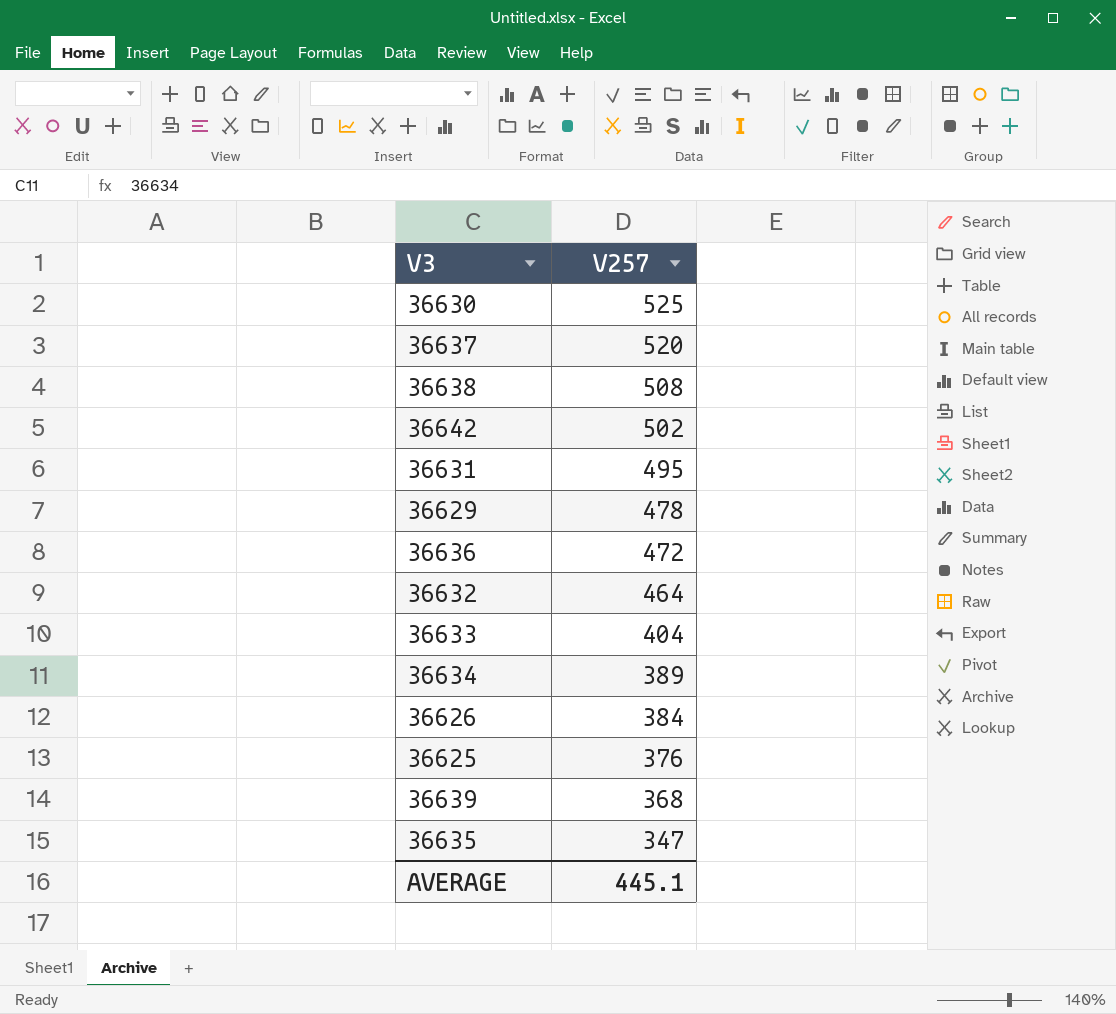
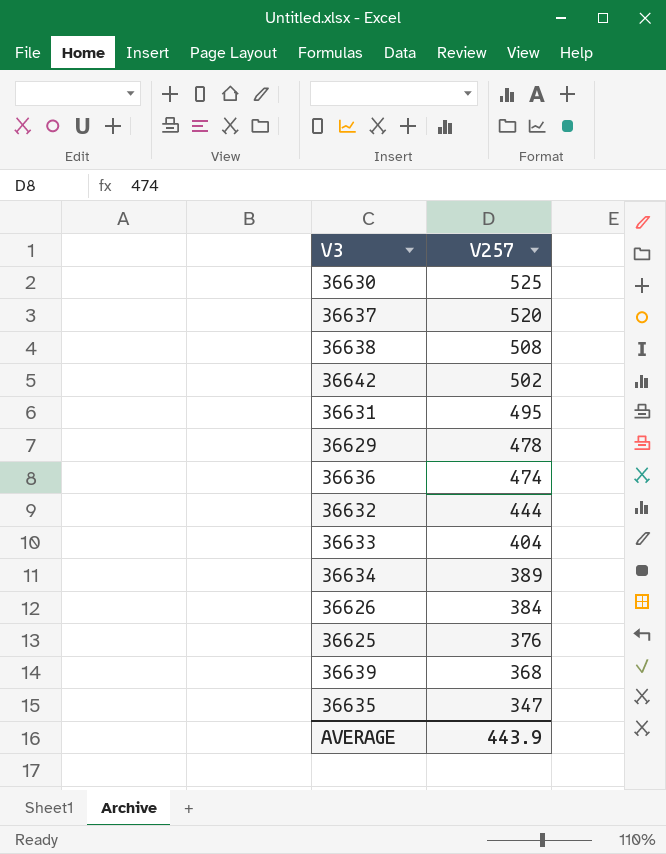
36636 | V257: 472 -> 474
36632 | V257: 464 -> 444
AVERAGE | V257: 445.1 -> 443.9

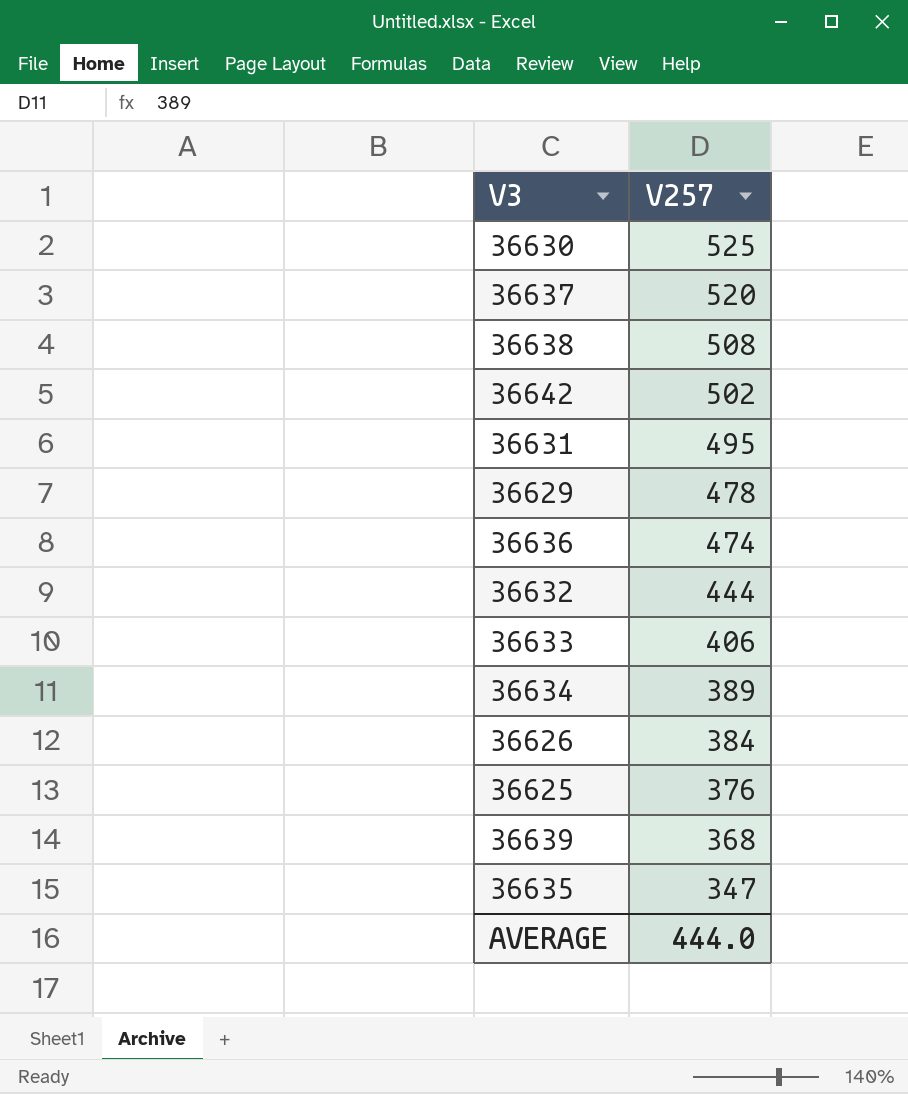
36633 | V257: 404 -> 406
AVERAGE | V257: 443.9 -> 444.0

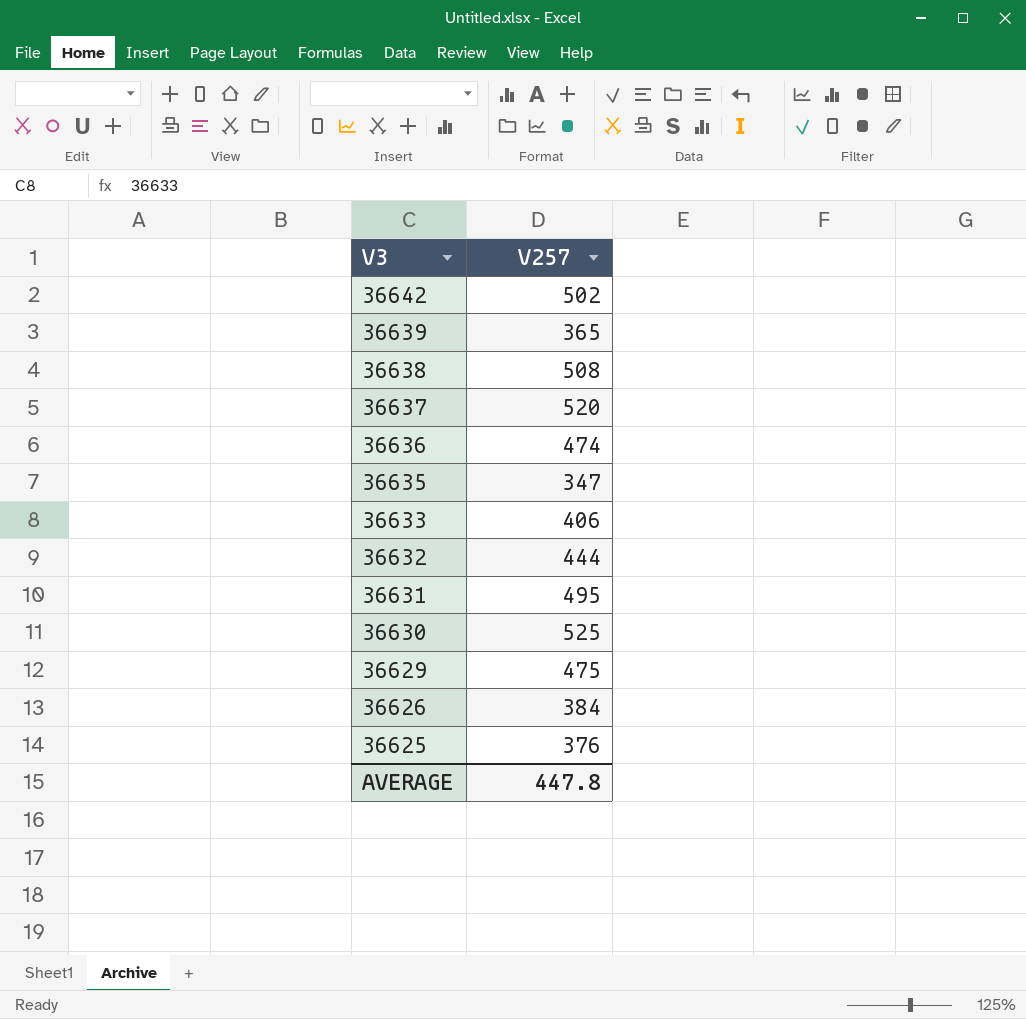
row order: V257 descending -> V3 descending
row 36634: 389 -> none
36639 | V257: 368 -> 365
36629 | V257: 478 -> 475
AVERAGE | V257: 444.0 -> 447.8

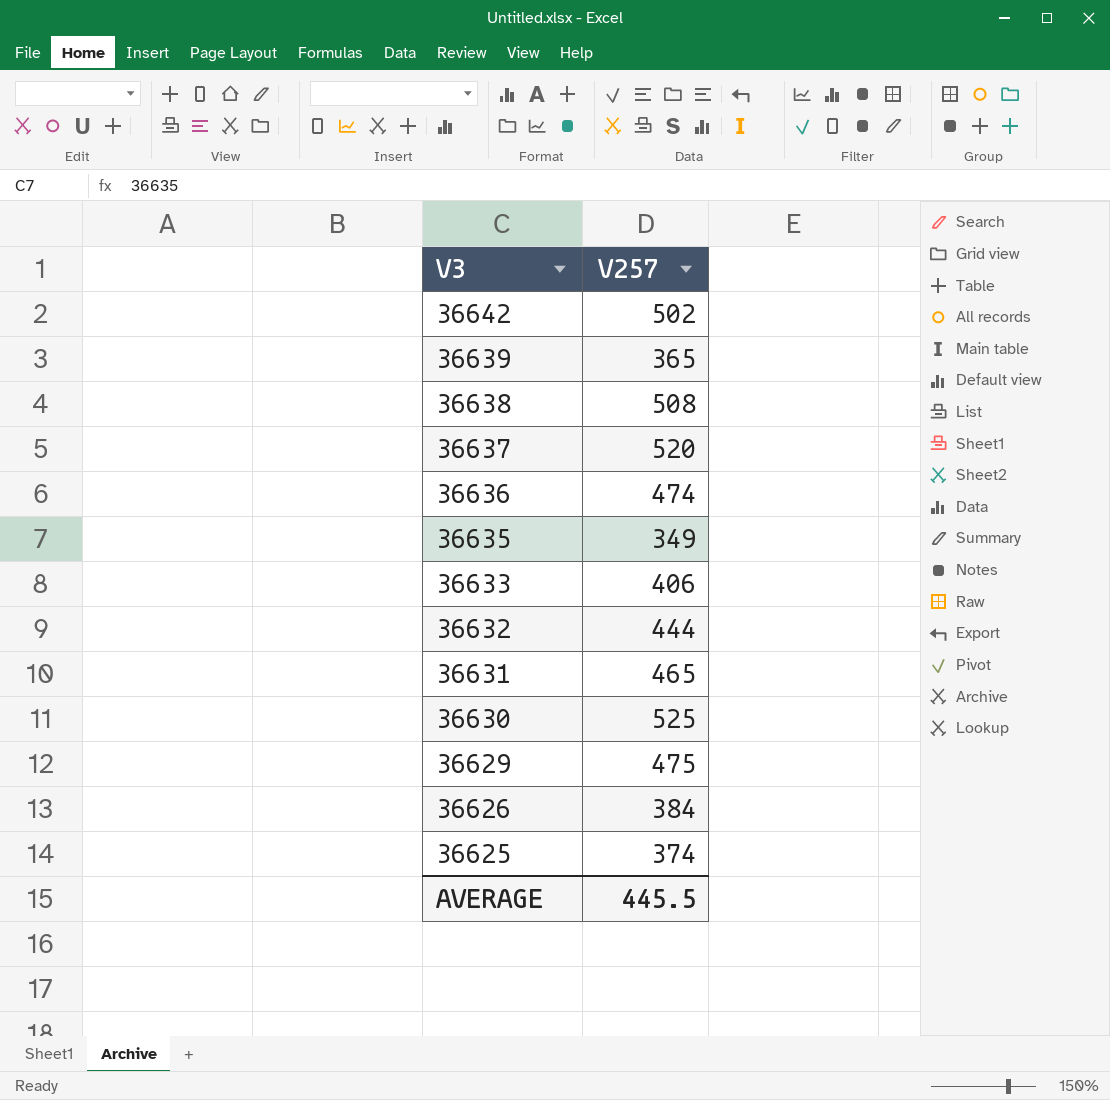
36635 | V257: 347 -> 349
36631 | V257: 495 -> 465
36625 | V257: 376 -> 374
AVERAGE | V257: 447.8 -> 445.5

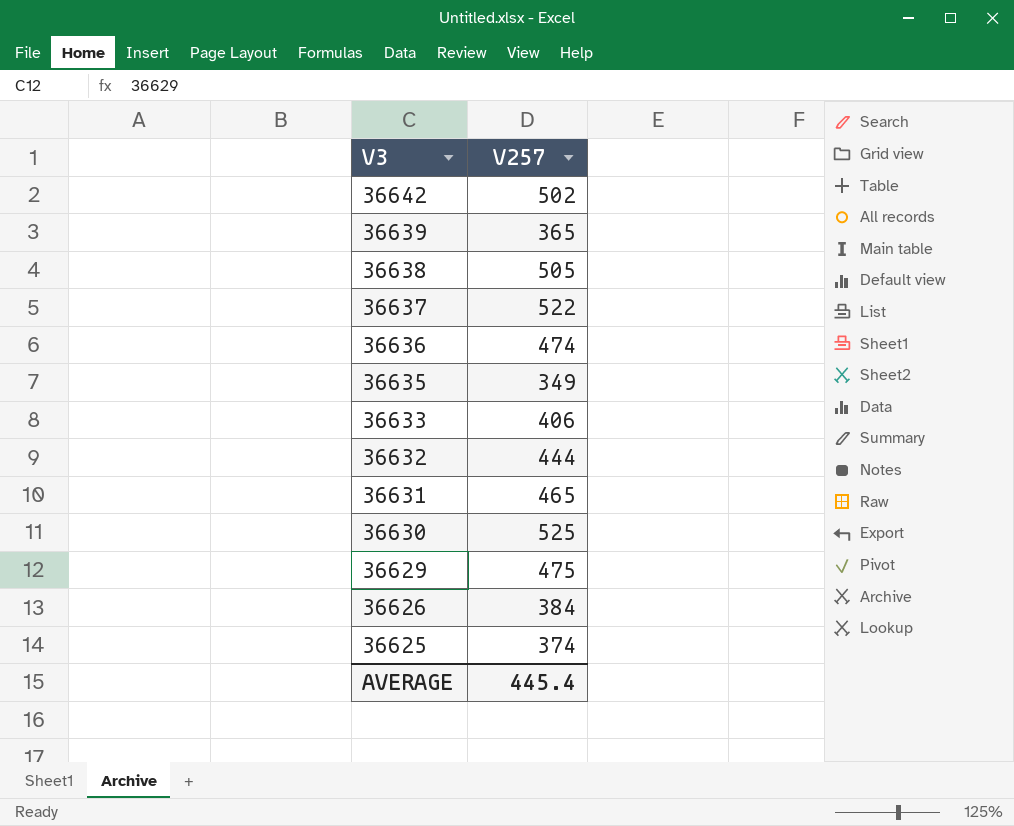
36638 | V257: 508 -> 505
36637 | V257: 520 -> 522
AVERAGE | V257: 445.5 -> 445.4

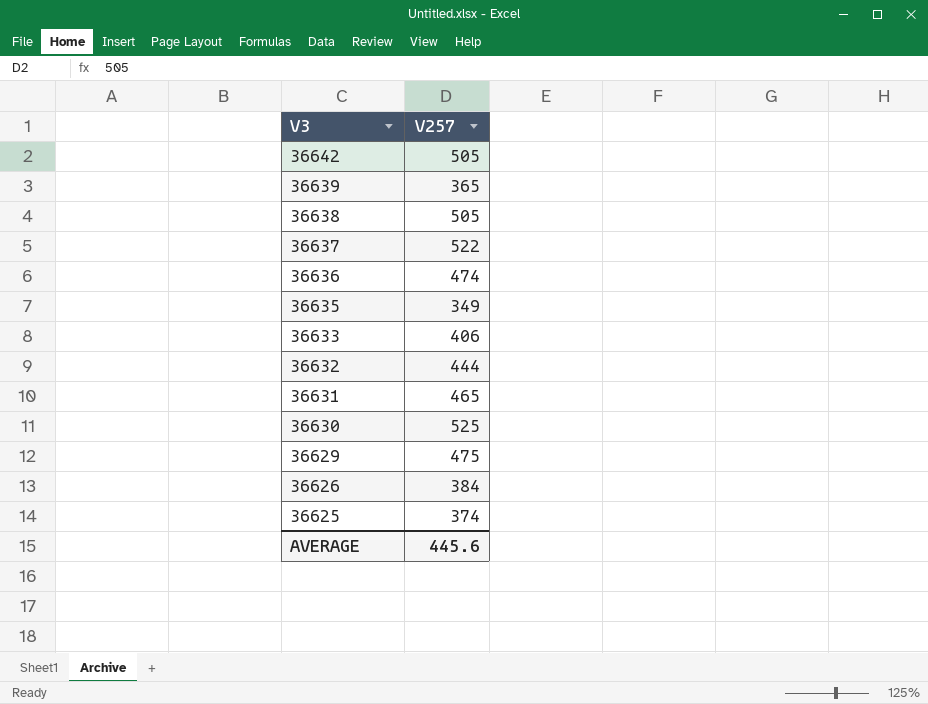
36642 | V257: 502 -> 505
AVERAGE | V257: 445.4 -> 445.6

